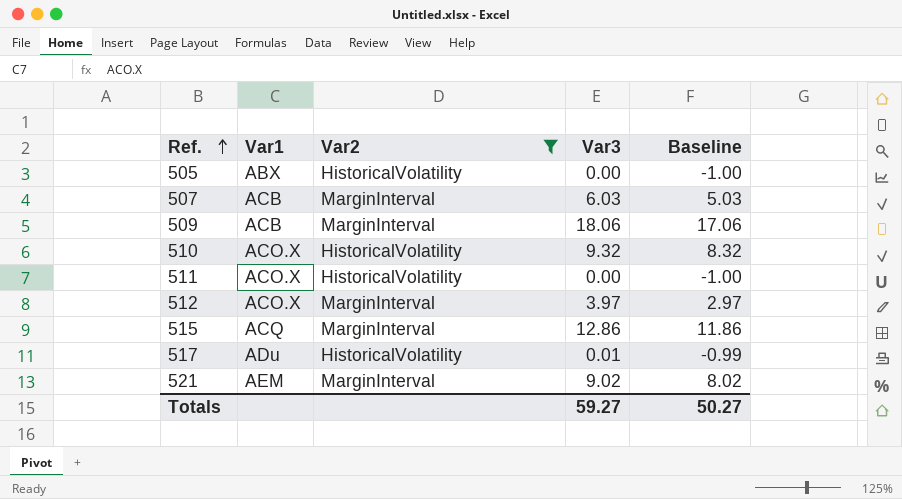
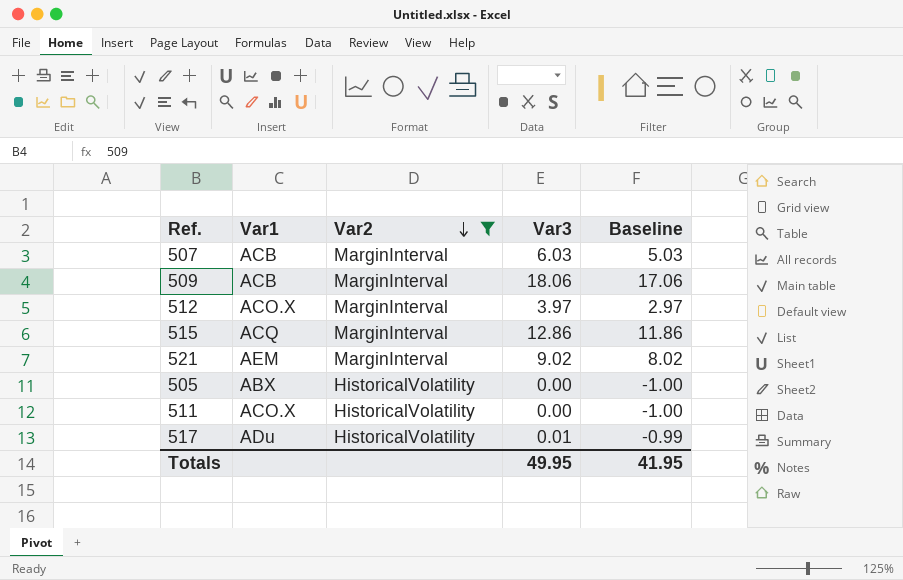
row order: Ref. ascending -> Var2 descending
row 510: ACO.X | HistoricalVolatility | 9.32 | 8.32 -> none
Totals | Var3: 59.27 -> 49.95
Totals | Baseline: 50.27 -> 41.95

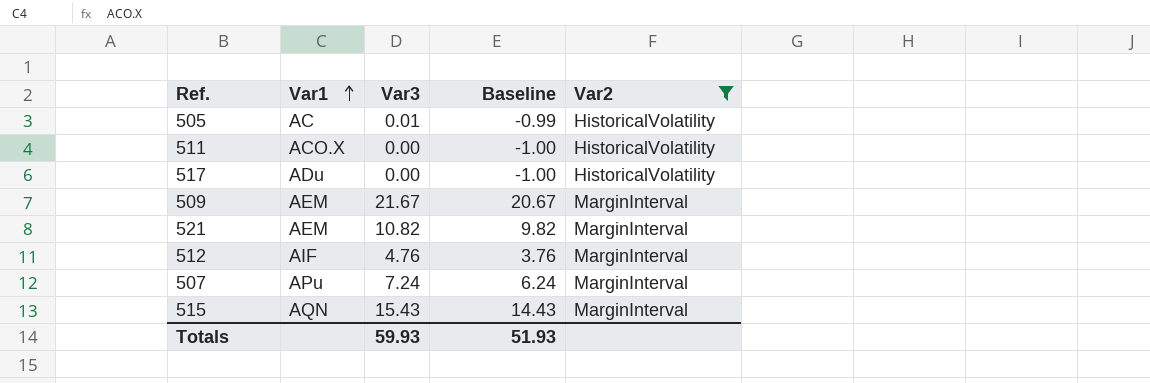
row order: Var2 descending -> Var1 ascending
column Var2 | position: 3 -> 5
505 | Var1: ABX -> AC
505 | Var3: 0.00 -> 0.01
505 | Baseline: -1.00 -> -0.99
517 | Var3: 0.01 -> 0.00
517 | Baseline: -0.99 -> -1.00
509 | Var1: ACB -> AEM
509 | Var3: 18.06 -> 21.67
509 | Baseline: 17.06 -> 20.67
521 | Var3: 9.02 -> 10.82
521 | Baseline: 8.02 -> 9.82
512 | Var1: ACO.X -> AIF
512 | Var3: 3.97 -> 4.76
512 | Baseline: 2.97 -> 3.76
507 | Var1: ACB -> APu
507 | Var3: 6.03 -> 7.24
507 | Baseline: 5.03 -> 6.24
515 | Var1: ACQ -> AQN
515 | Var3: 12.86 -> 15.43
515 | Baseline: 11.86 -> 14.43
Totals | Var3: 49.95 -> 59.93
Totals | Baseline: 41.95 -> 51.93

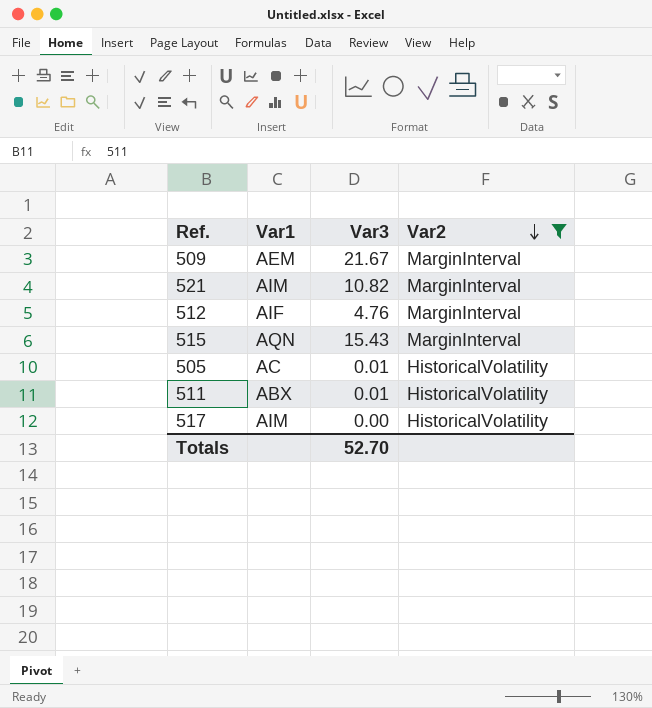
row order: Var1 ascending -> Var2 descending
column Baseline | formula: [Var3] - 1 -> none
row 507: APu | 7.24 | 6.24 | MarginInterval -> none
521 | Var1: AEM -> AIM
511 | Var1: ACO.X -> ABX
511 | Var3: 0.00 -> 0.01
517 | Var1: ADu -> AIM
Totals | Var3: 59.93 -> 52.70

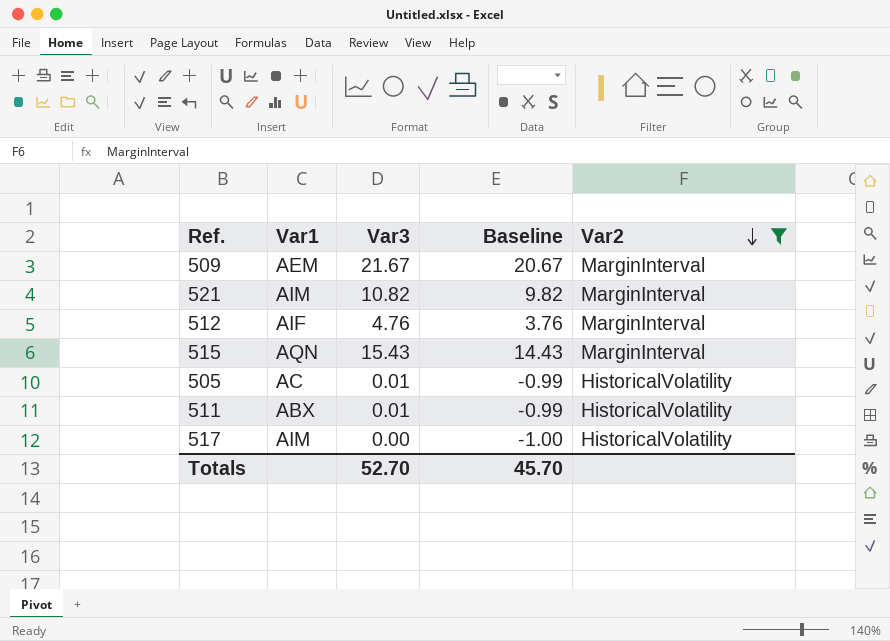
column Baseline | formula: none -> [Var3] - 1

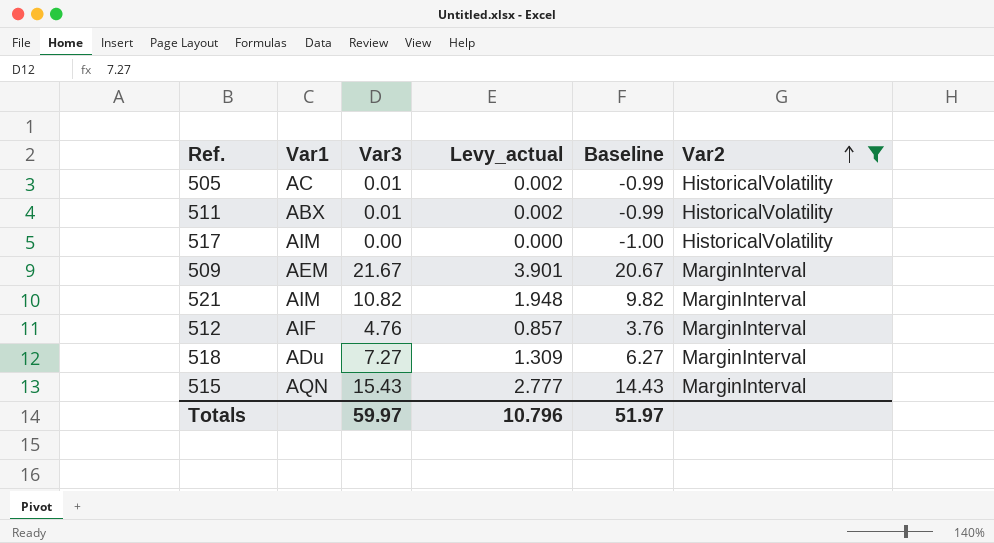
row order: Var2 descending -> Var2 ascending
column Levy_actual | formula: none -> [Var3] * 0.18
row 518: none -> ADu | 7.27 | 1.309 | 6.27 | MarginInterval
Totals | Var3: 52.70 -> 59.97
Totals | Baseline: 45.70 -> 51.97

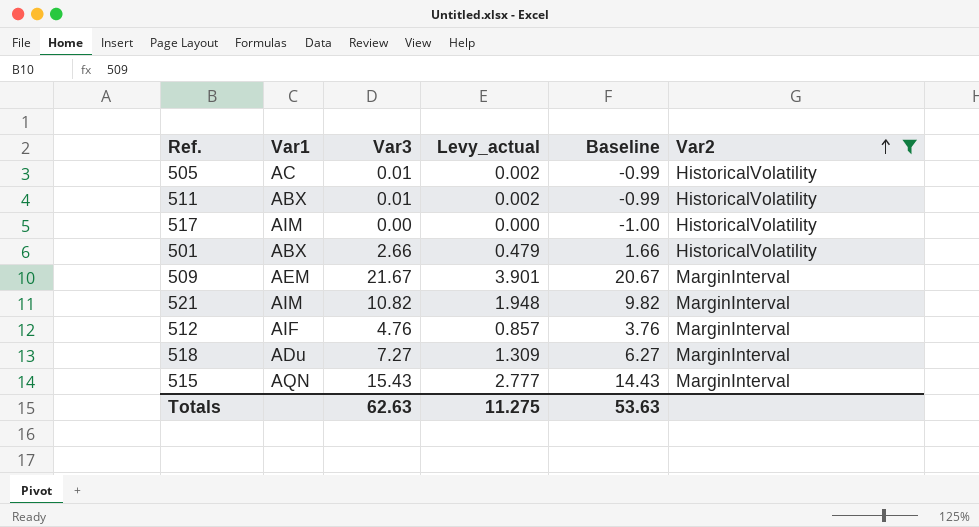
row 501: none -> ABX | 2.66 | 0.479 | 1.66 | HistoricalVolatility
Totals | Var3: 59.97 -> 62.63
Totals | Levy_actual: 10.796 -> 11.275
Totals | Baseline: 51.97 -> 53.63

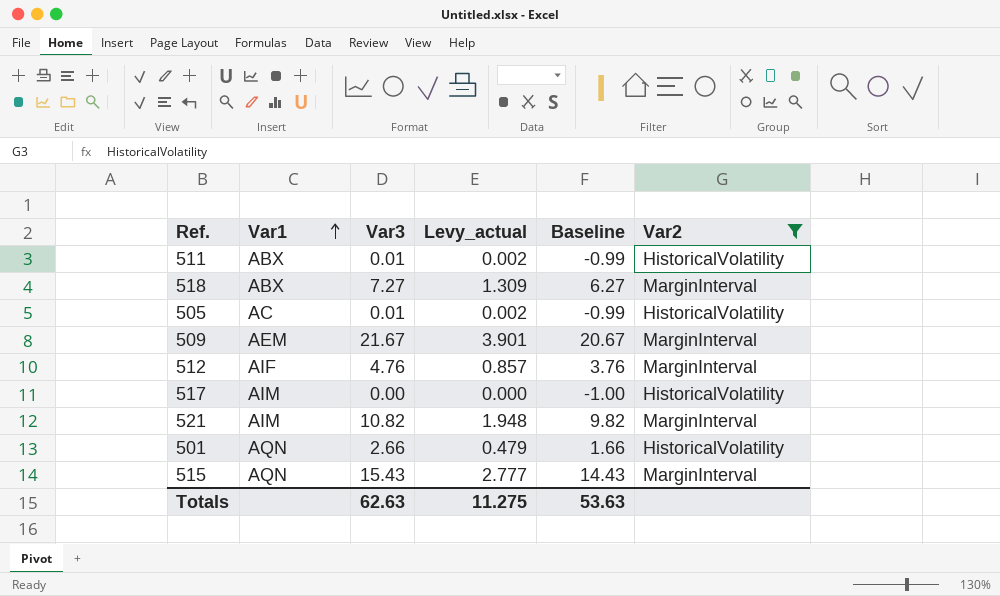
row order: Var2 ascending -> Var1 ascending
518 | Var1: ADu -> ABX
501 | Var1: ABX -> AQN

